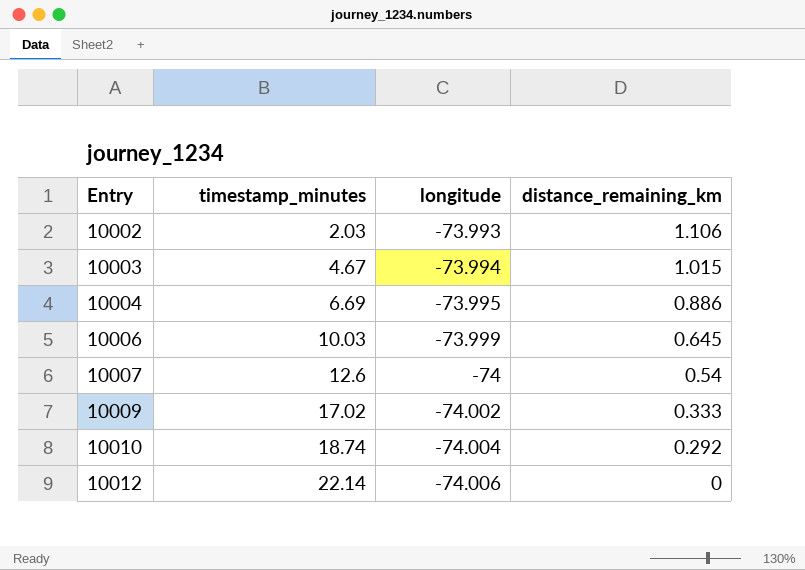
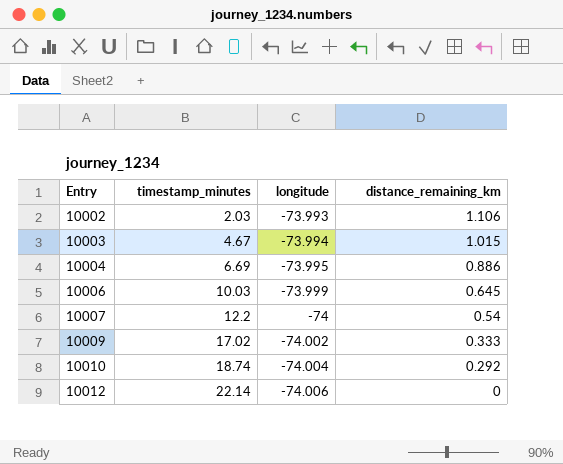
10007 | timestamp_minutes: 12.6 -> 12.2

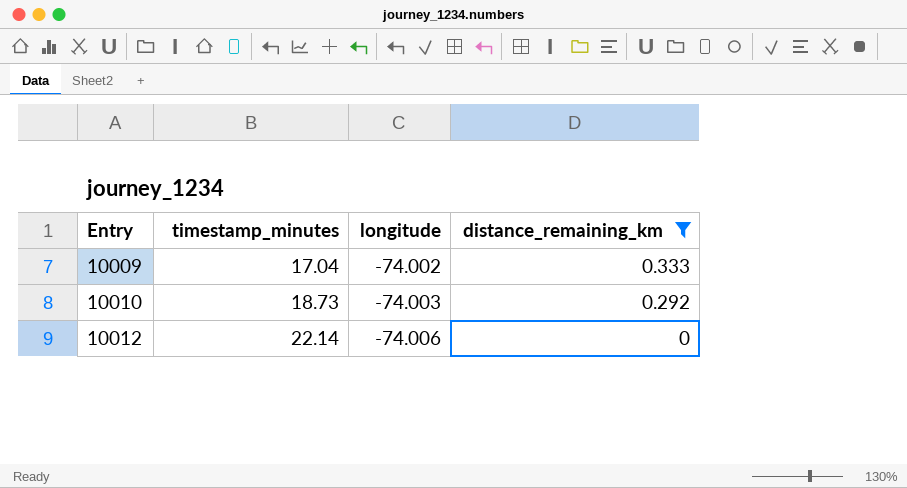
filter: none -> distance_remaining_km <= 0.333
10009 | timestamp_minutes: 17.02 -> 17.04
10010 | timestamp_minutes: 18.74 -> 18.73
10010 | longitude: -74.004 -> -74.003

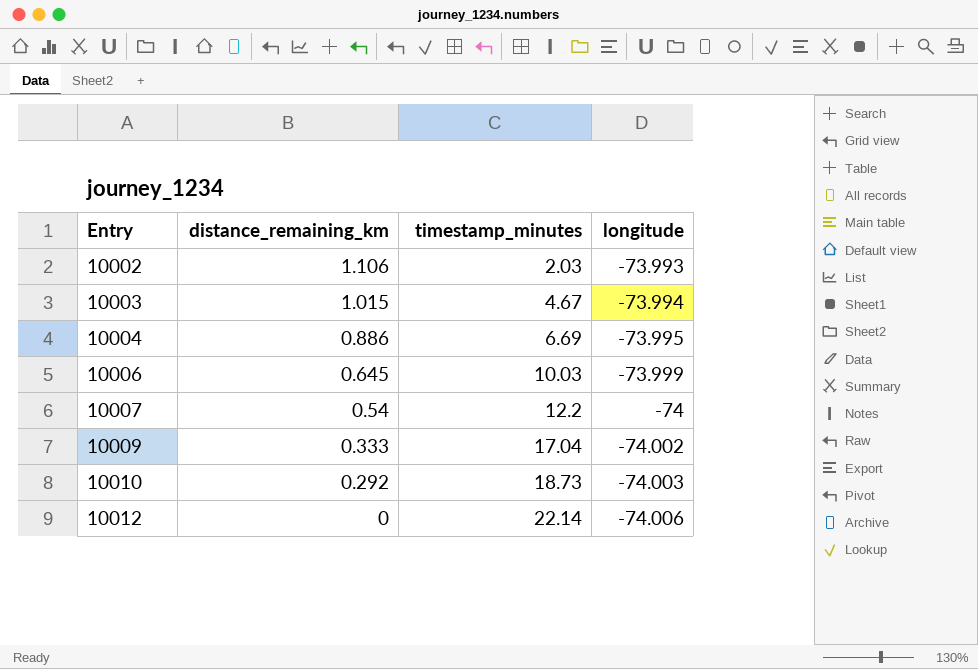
filter: distance_remaining_km <= 0.333 -> none
column distance_remaining_km | position: 4 -> 2

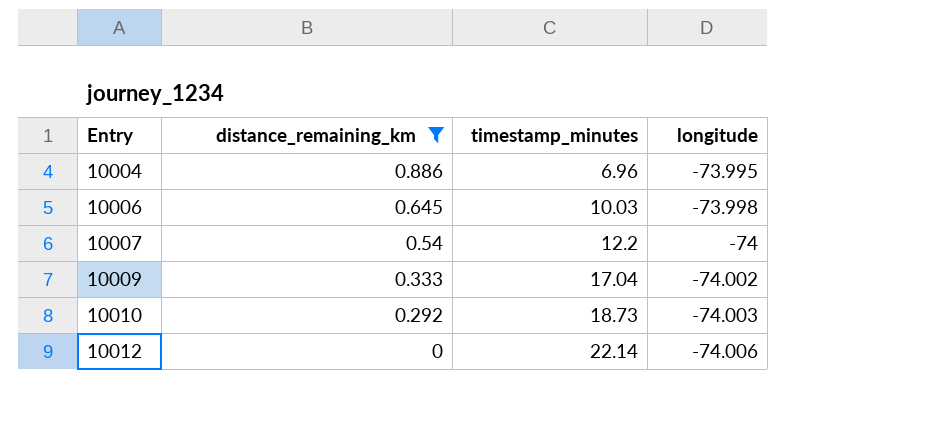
filter: none -> distance_remaining_km <= 0.886
10004 | timestamp_minutes: 6.69 -> 6.96
10006 | longitude: -73.999 -> -73.998

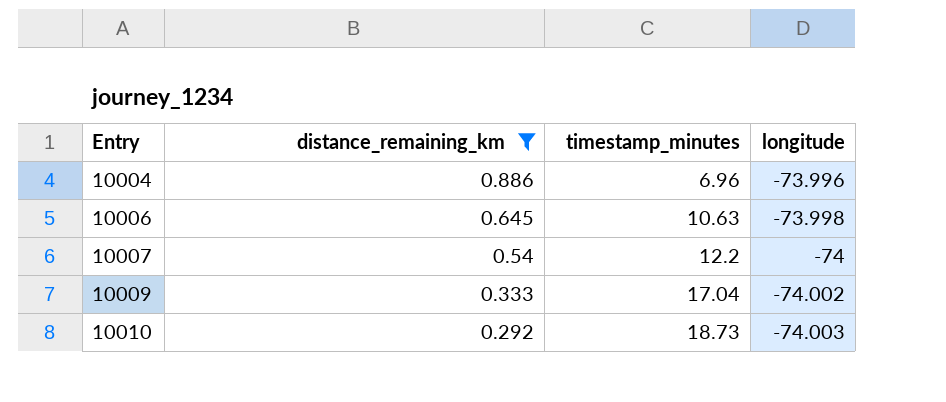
row 10012: 0 | 22.14 | -74.006 -> none
10004 | longitude: -73.995 -> -73.996
10006 | timestamp_minutes: 10.03 -> 10.63

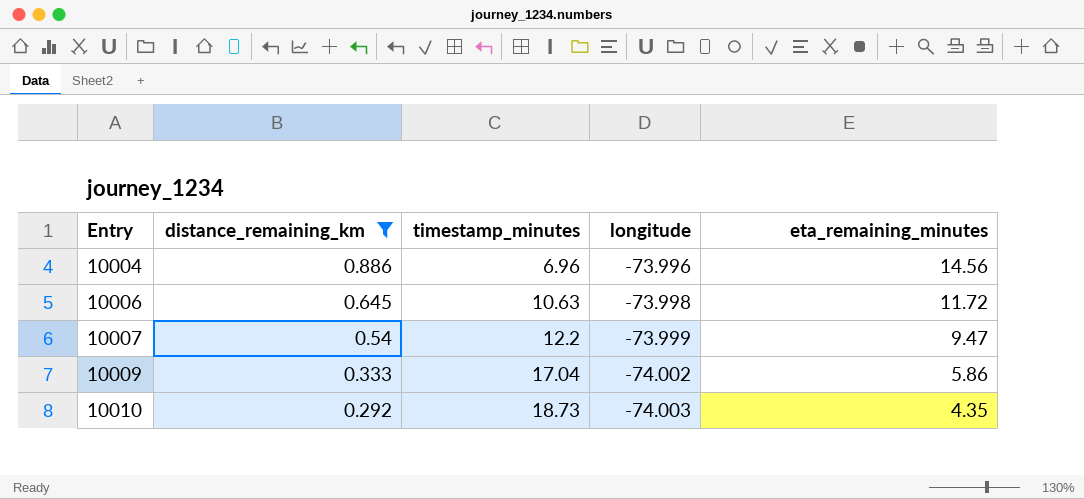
column eta_remaining_minutes | position: none -> 5
10007 | longitude: -74 -> -73.999

